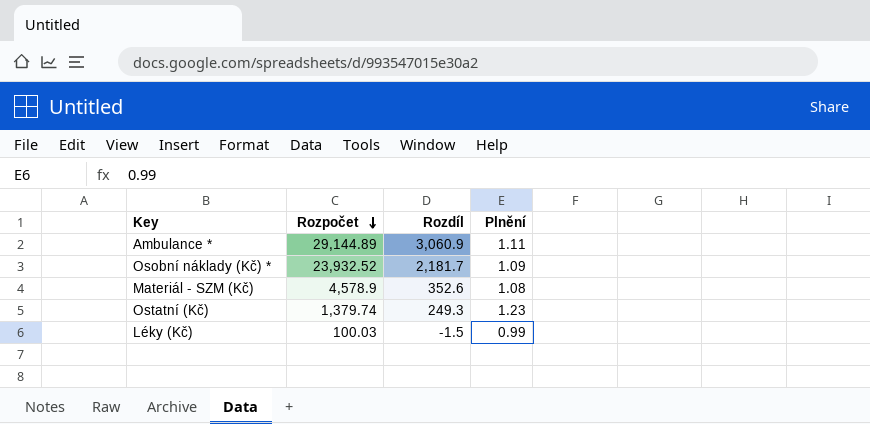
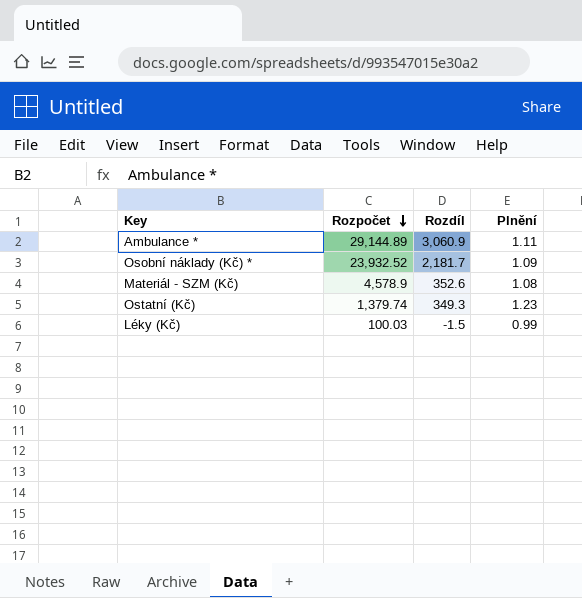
Ostatní (Kč) | Rozdíl: 249.3 -> 349.3

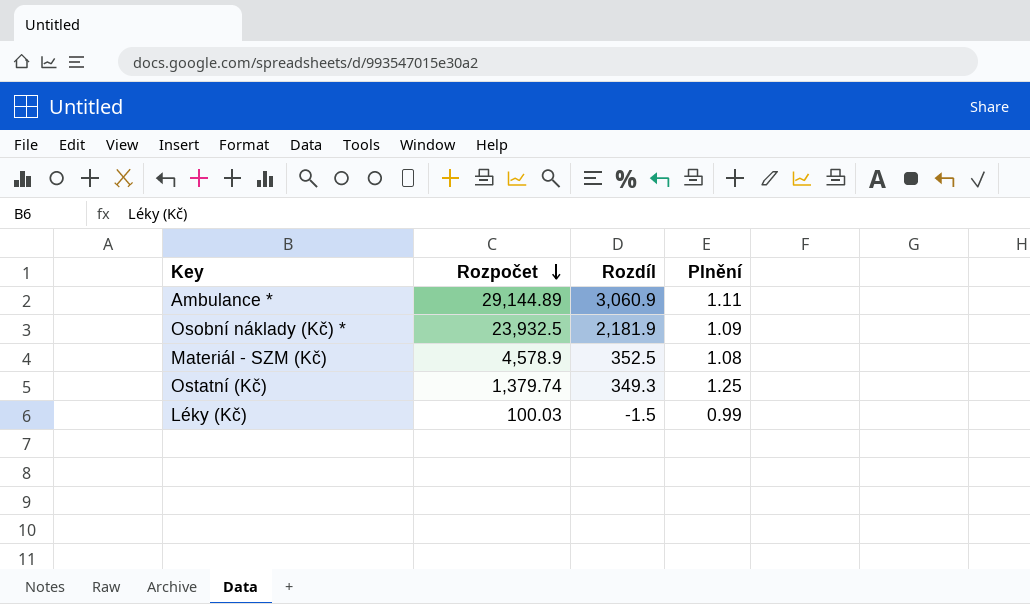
Osobní náklady (Kč) * | Rozpočet: 23,932.52 -> 23,932.5
Osobní náklady (Kč) * | Rozdíl: 2,181.7 -> 2,181.9
Materiál - SZM (Kč) | Rozdíl: 352.6 -> 352.5
Ostatní (Kč) | Plnění: 1.23 -> 1.25

